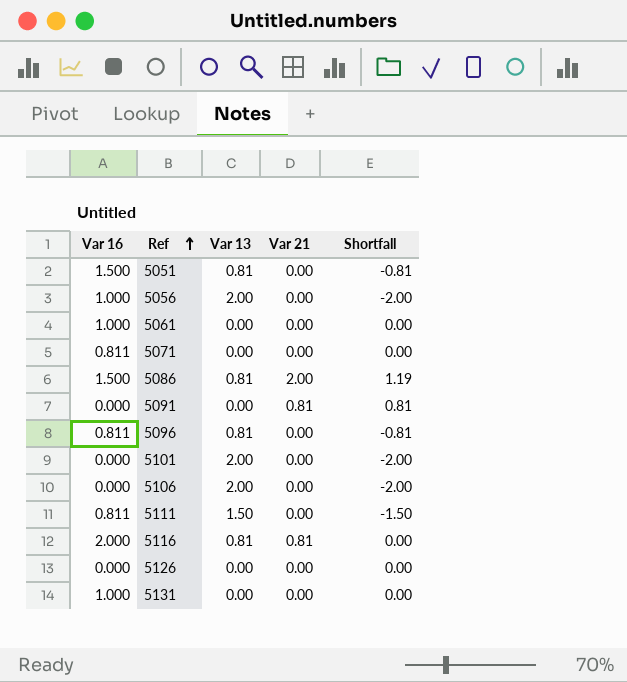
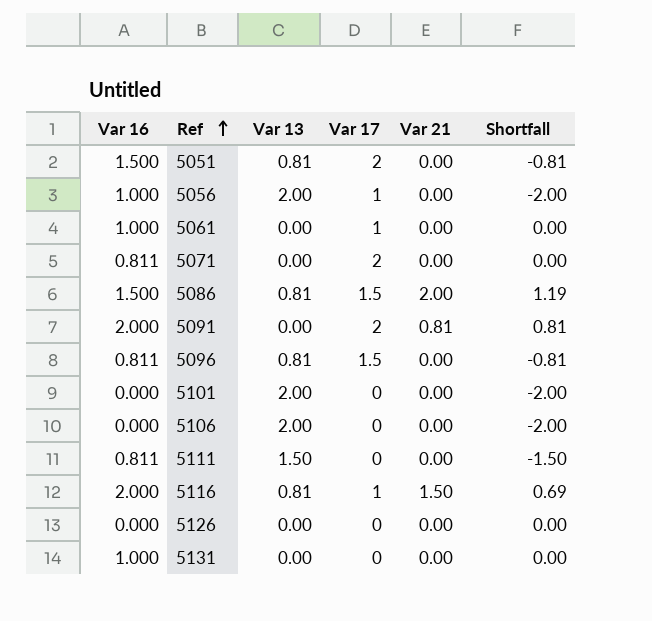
column Var 17 | position: none -> 4
5091 | Var 16: 0.000 -> 2.000
5116 | Var 21: 0.81 -> 1.50
5116 | Shortfall: 0.00 -> 0.69

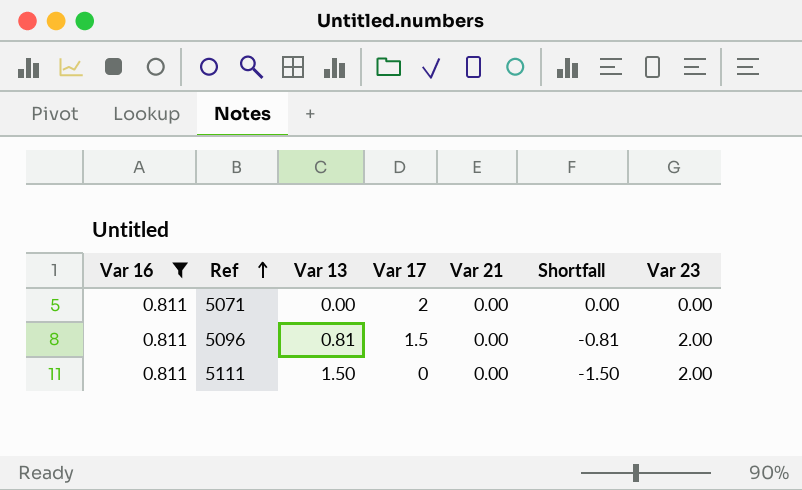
filter: none -> Var 16 = 0.811
column Var 23 | position: none -> 7

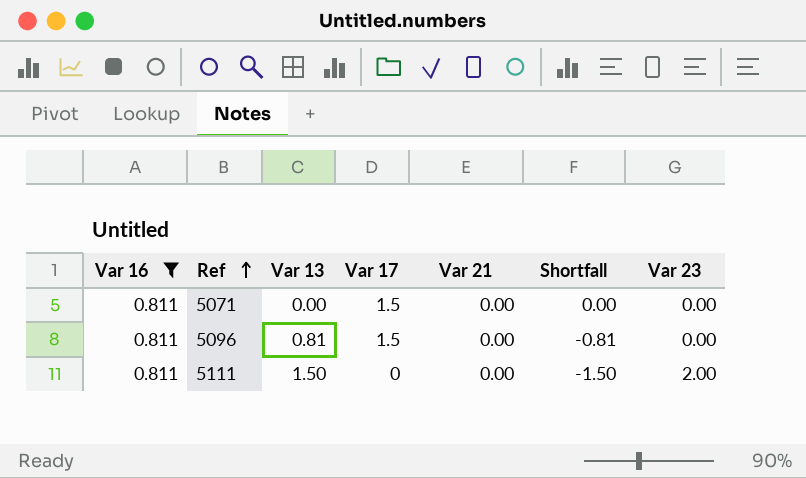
5071 | Var 17: 2 -> 1.5
5096 | Var 23: 2.00 -> 0.00

